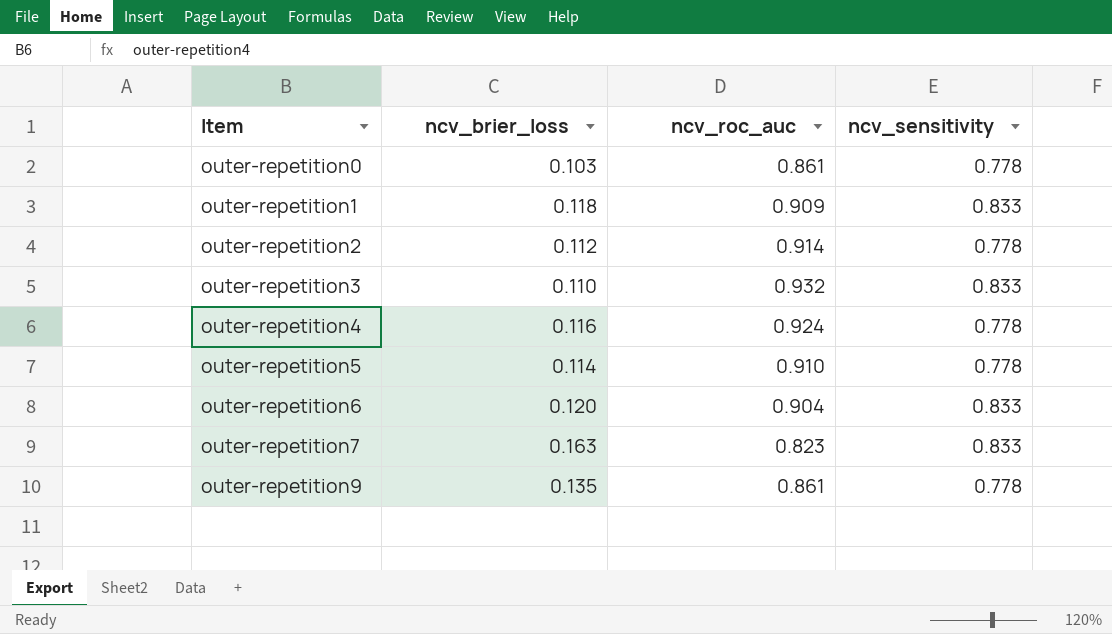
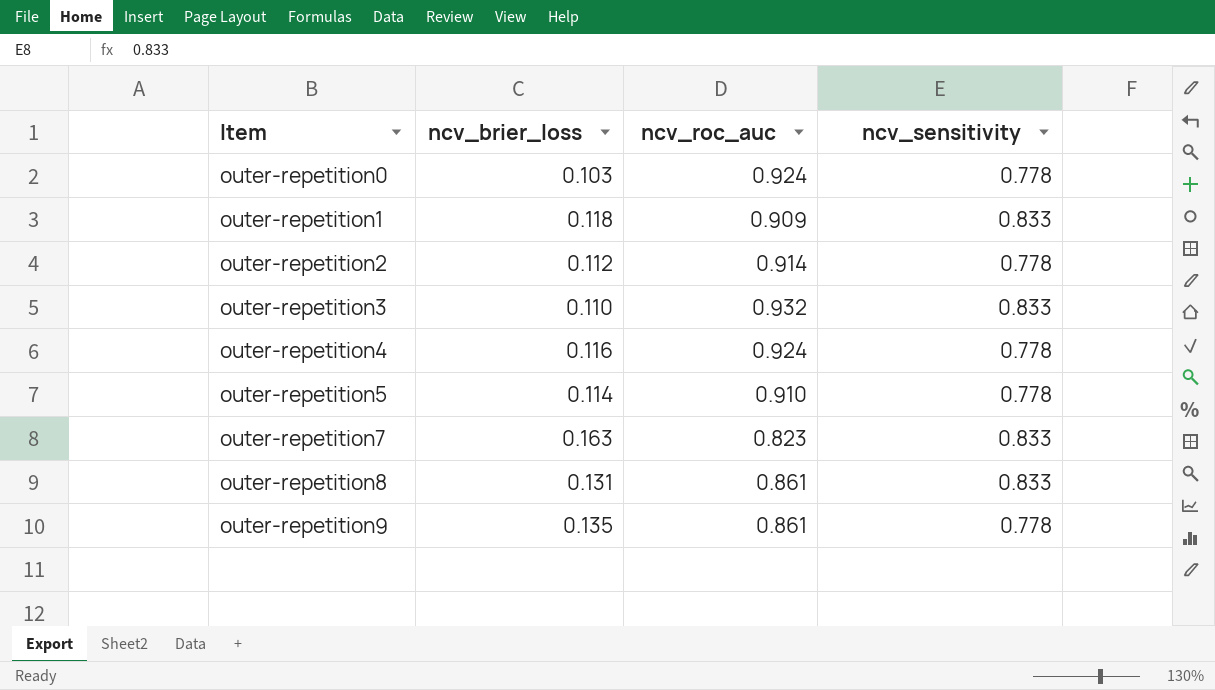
row outer-repetition6: 0.120 | 0.904 | 0.833 -> none
outer-repetition0 | ncv_roc_auc: 0.861 -> 0.924
row outer-repetition8: none -> 0.131 | 0.861 | 0.833

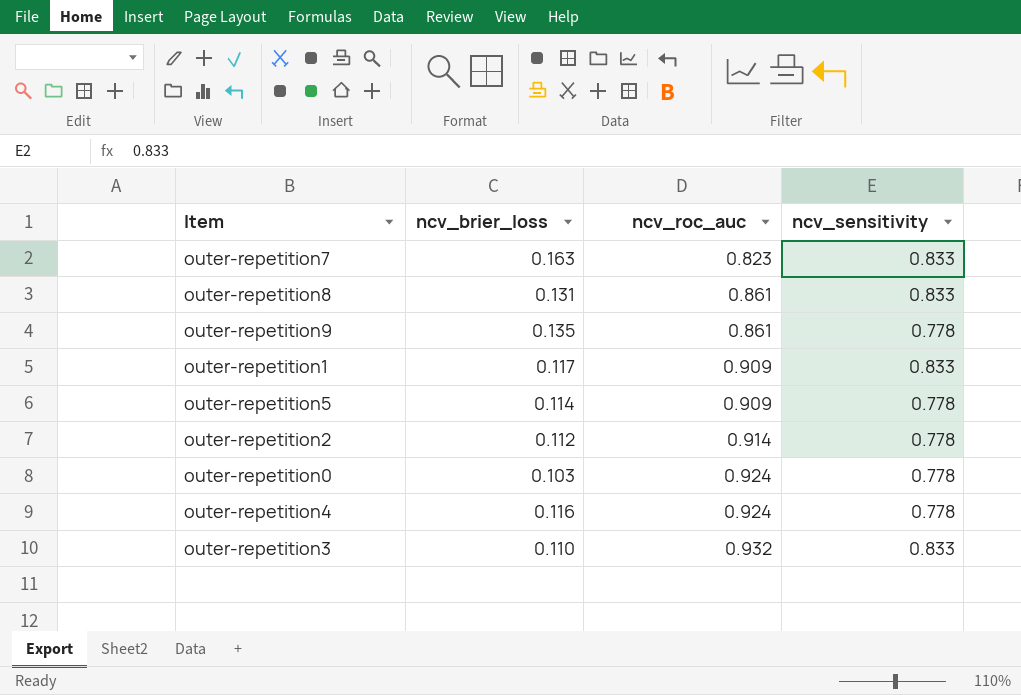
row order: Item ascending -> ncv_roc_auc ascending
outer-repetition1 | ncv_brier_loss: 0.118 -> 0.117
outer-repetition5 | ncv_roc_auc: 0.910 -> 0.909

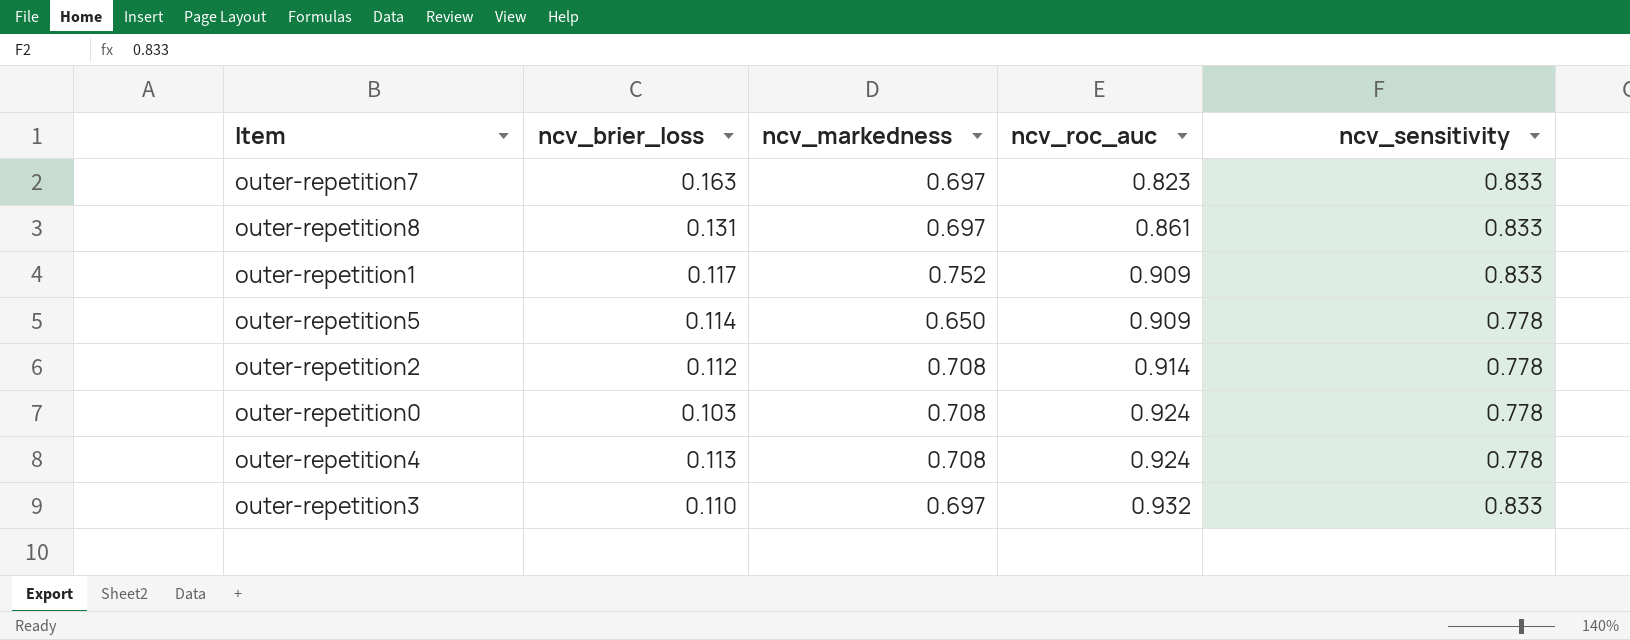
column ncv_markedness | position: none -> 3
row outer-repetition9: 0.135 | 0.861 | 0.778 -> none
outer-repetition4 | ncv_brier_loss: 0.116 -> 0.113

